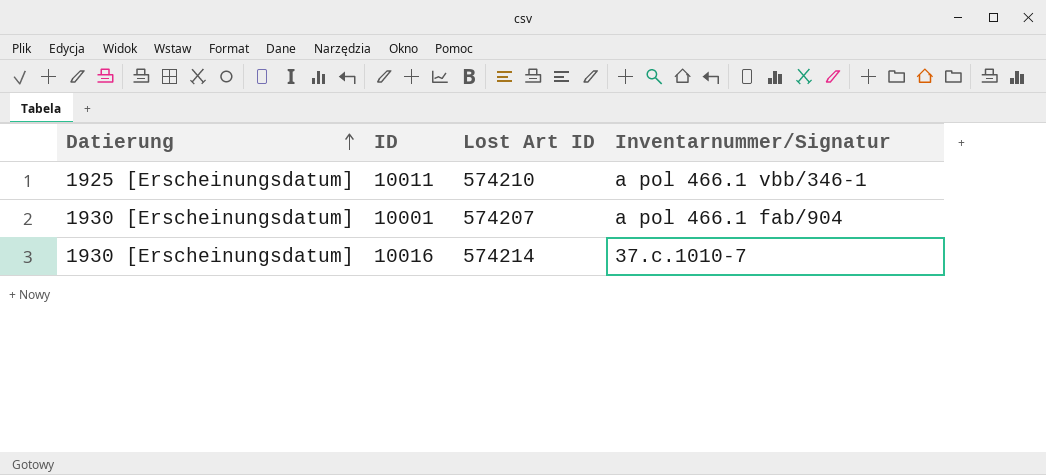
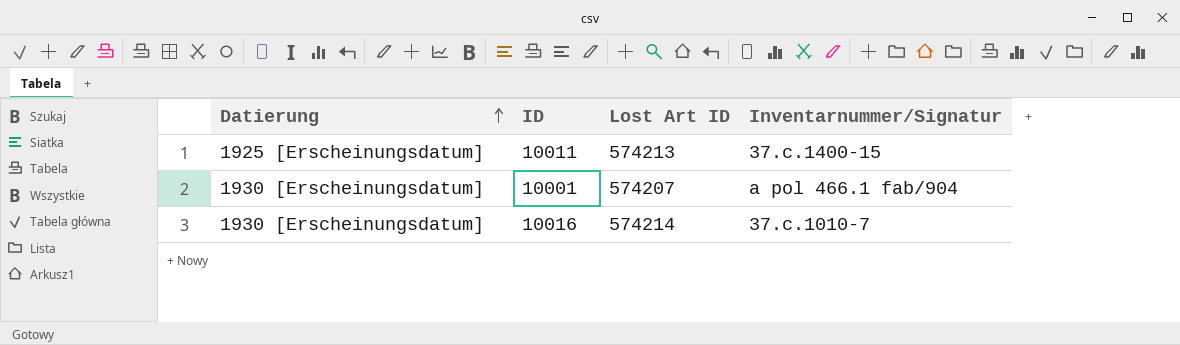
10011 | Lost Art ID: 574210 -> 574213
10011 | Inventarnummer/Signatur: a pol 466.1 vbb/346-1 -> 37.c.1400-15

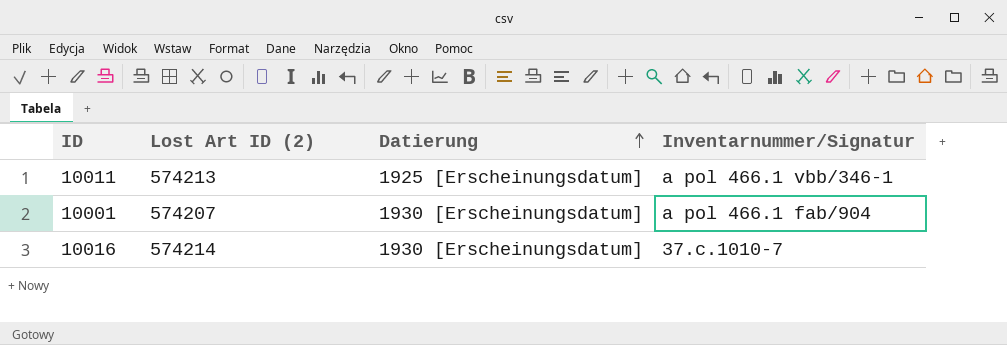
column name: Lost Art ID -> Lost Art ID (2)
column Datierung | position: 1 -> 3
10011 | Inventarnummer/Signatur: 37.c.1400-15 -> a pol 466.1 vbb/346-1

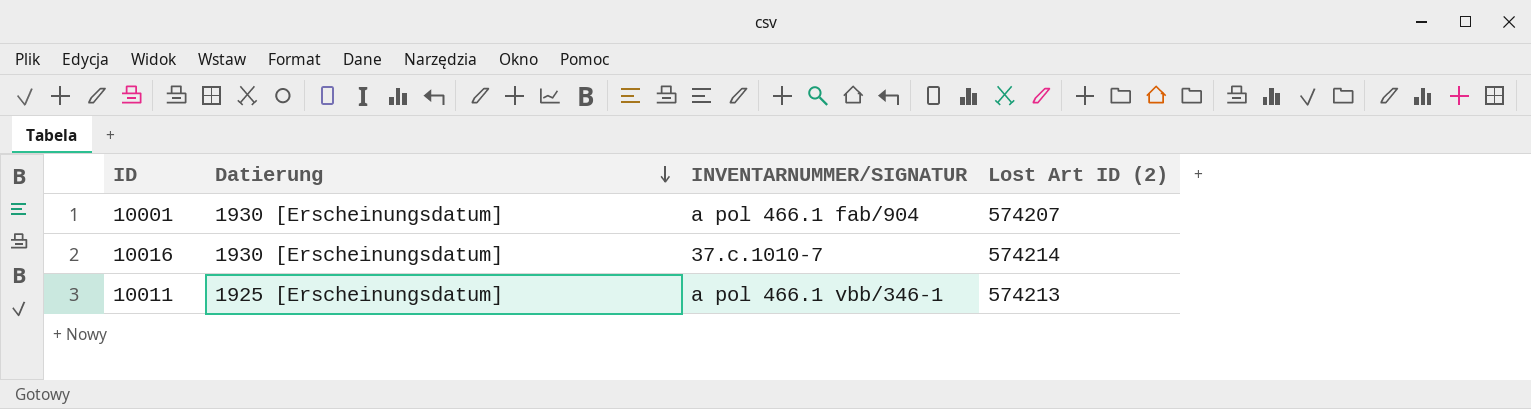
row order: Datierung ascending -> Datierung descending
column name: Inventarnummer/Signatur -> INVENTARNUMMER/SIGNATUR
column Lost Art ID (2) | position: 2 -> 4

